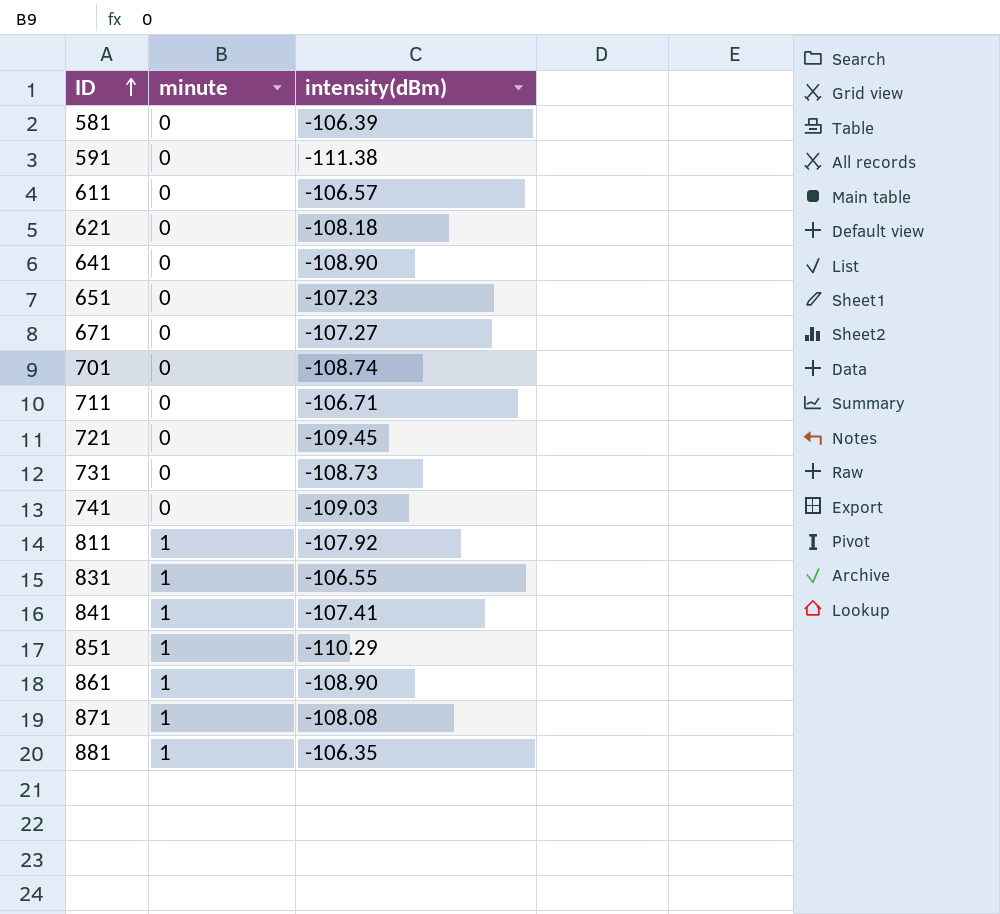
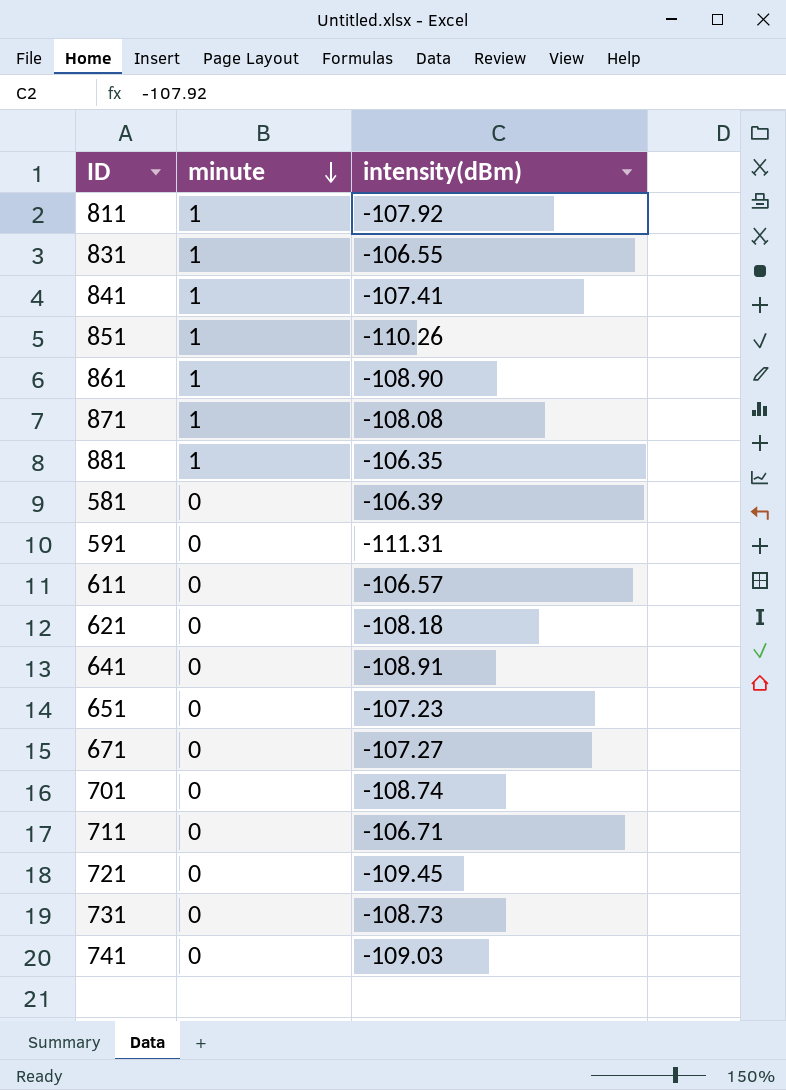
row order: ID ascending -> minute descending
851 | intensity(dBm): -110.29 -> -110.26
591 | intensity(dBm): -111.38 -> -111.31
641 | intensity(dBm): -108.90 -> -108.91

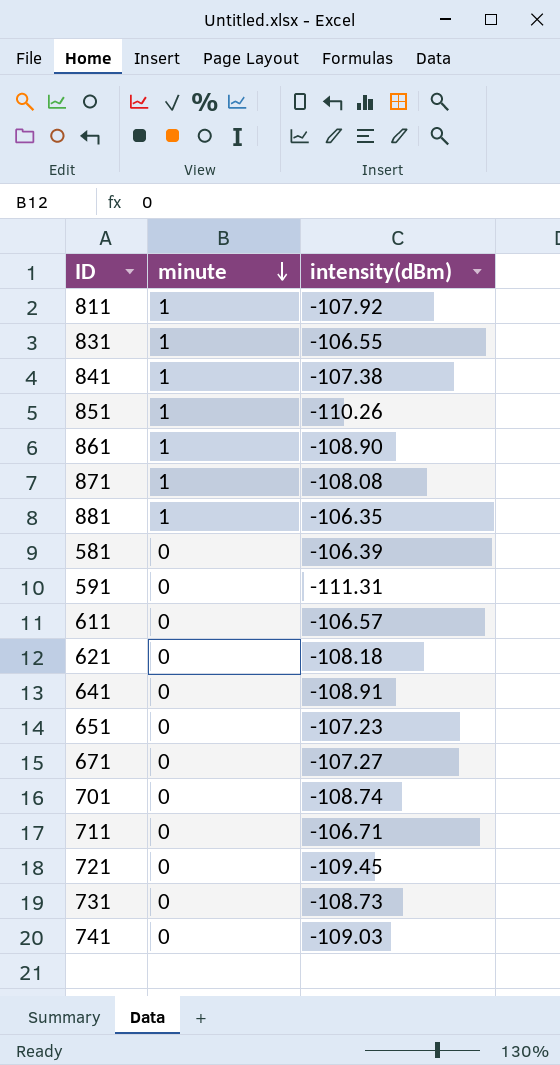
841 | intensity(dBm): -107.41 -> -107.38

